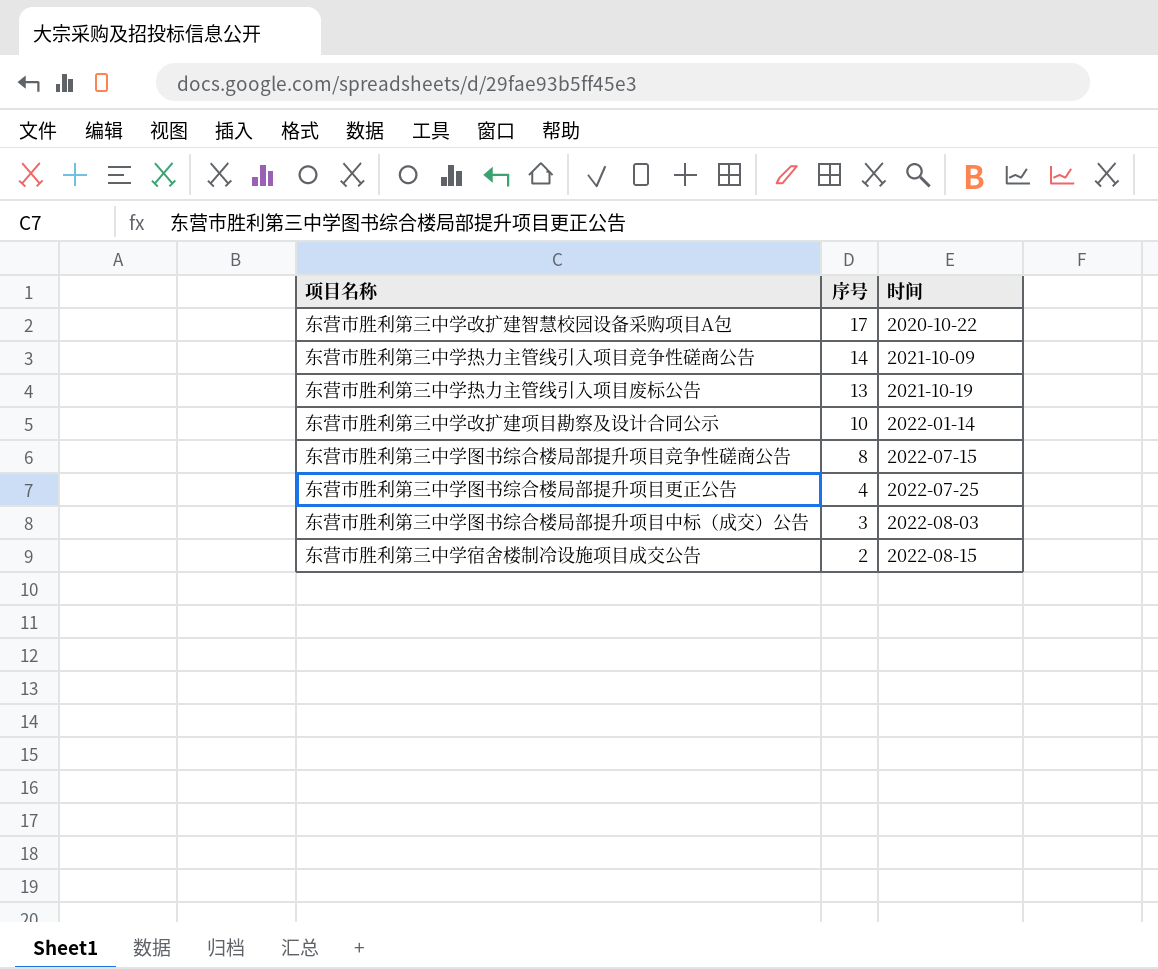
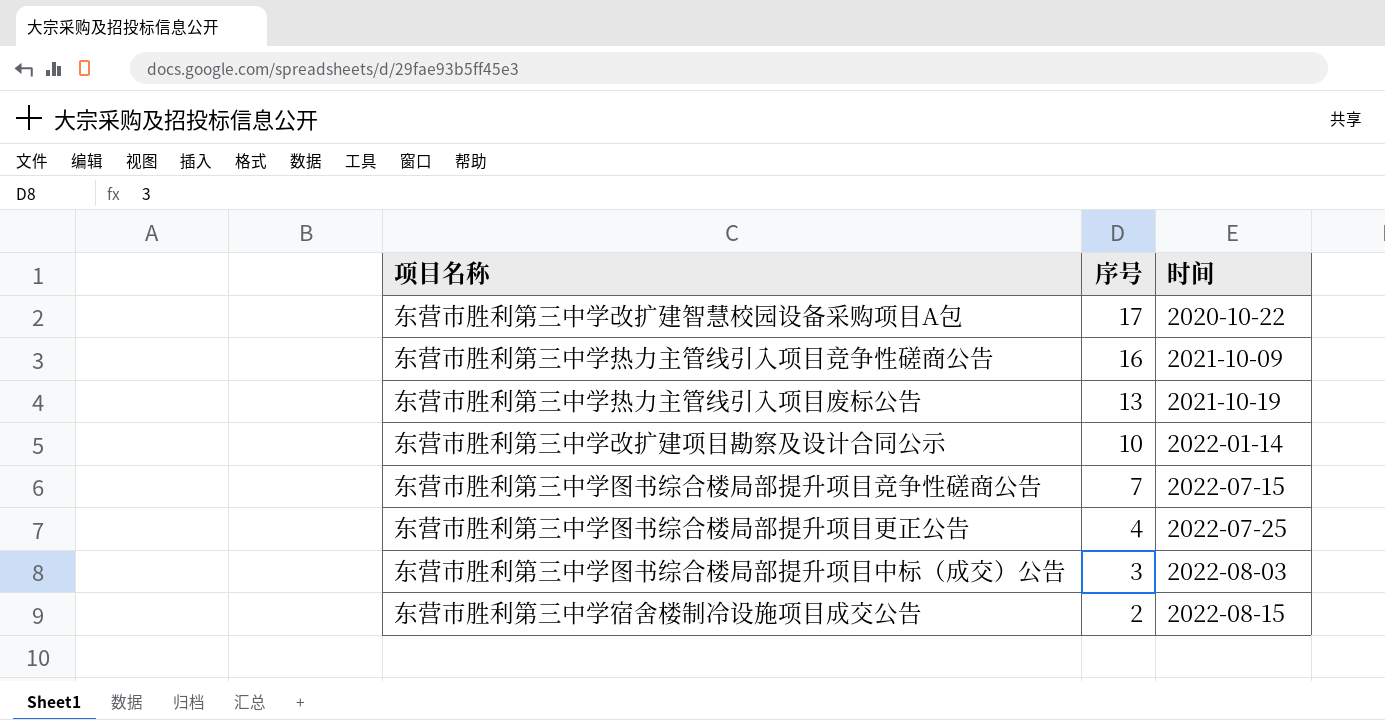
东营市胜利第三中学热力主管线引入项目竞争性磋商公告 | 序号: 14 -> 16
东营市胜利第三中学图书综合楼局部提升项目竞争性磋商公告 | 序号: 8 -> 7

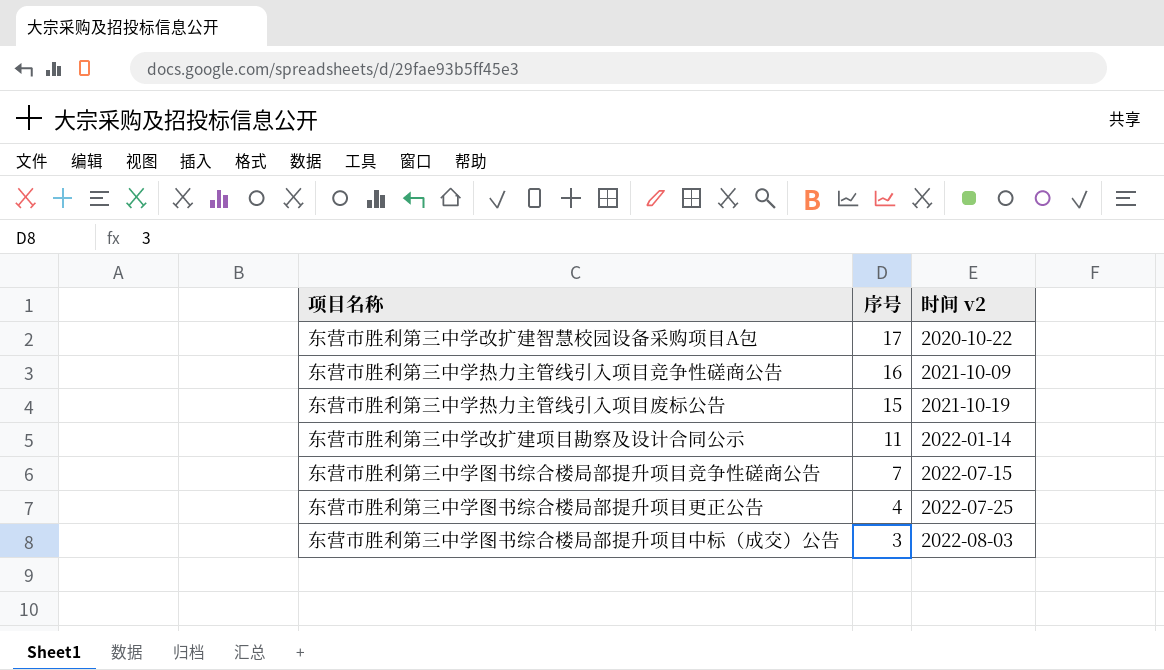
column name: 时间 -> 时间 v2
row 东营市胜利第三中学宿舍楼制冷设施项目成交公告: 2 | 2022-08-15 -> none
东营市胜利第三中学热力主管线引入项目废标公告 | 序号: 13 -> 15
东营市胜利第三中学改扩建项目勘察及设计合同公示 | 序号: 10 -> 11

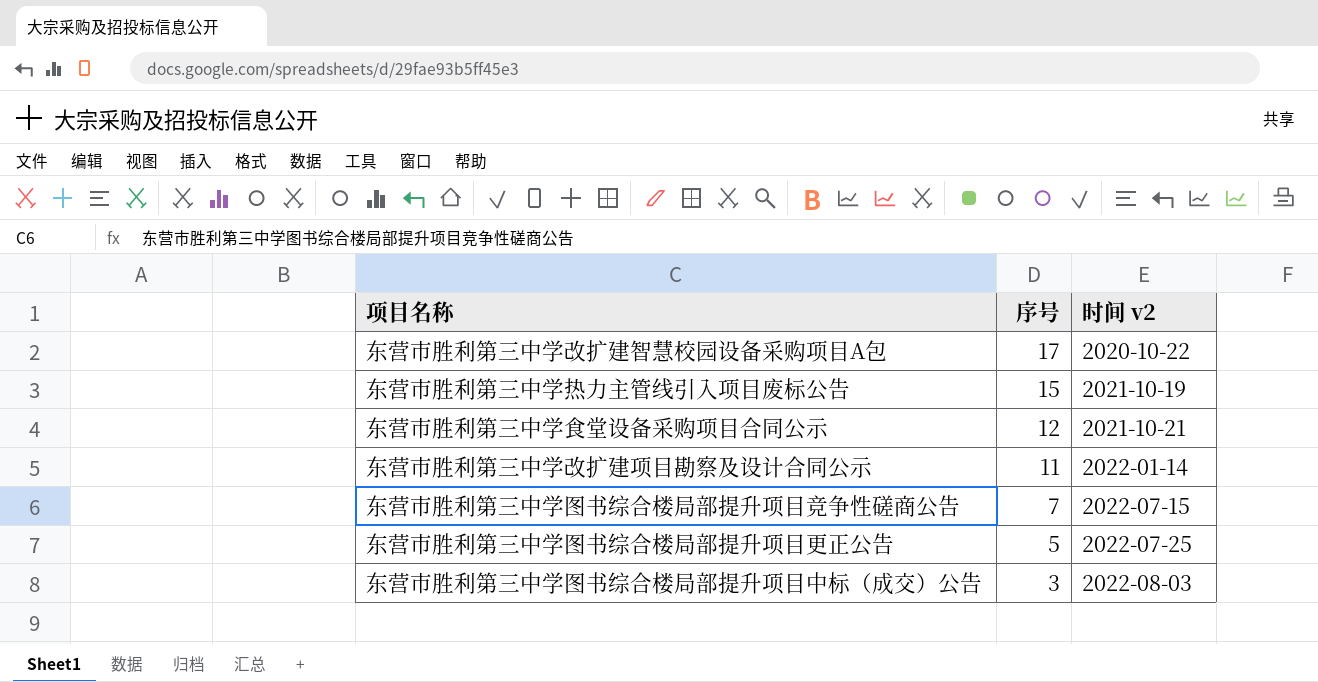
row 东营市胜利第三中学热力主管线引入项目竞争性磋商公告: 16 | 2021-10-09 -> none
row 东营市胜利第三中学食堂设备采购项目合同公示: none -> 12 | 2021-10-21
东营市胜利第三中学图书综合楼局部提升项目更正公告 | 序号: 4 -> 5

